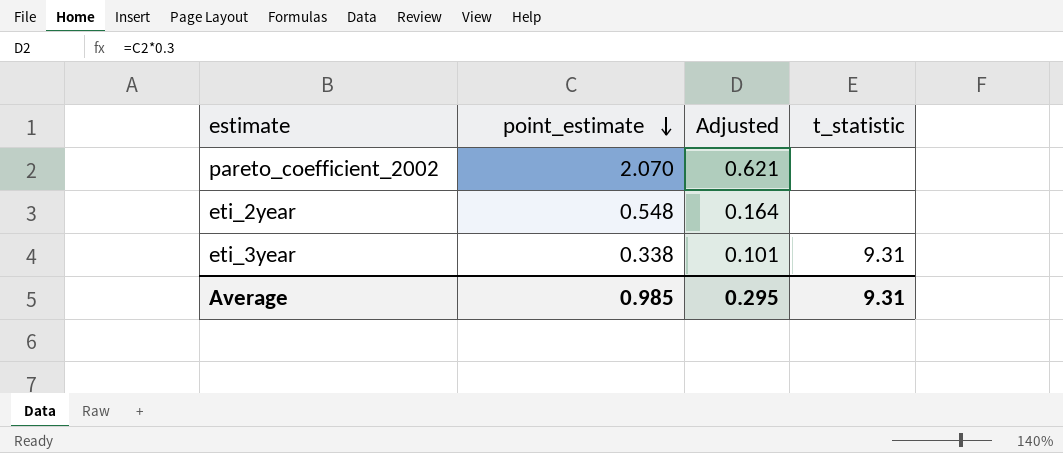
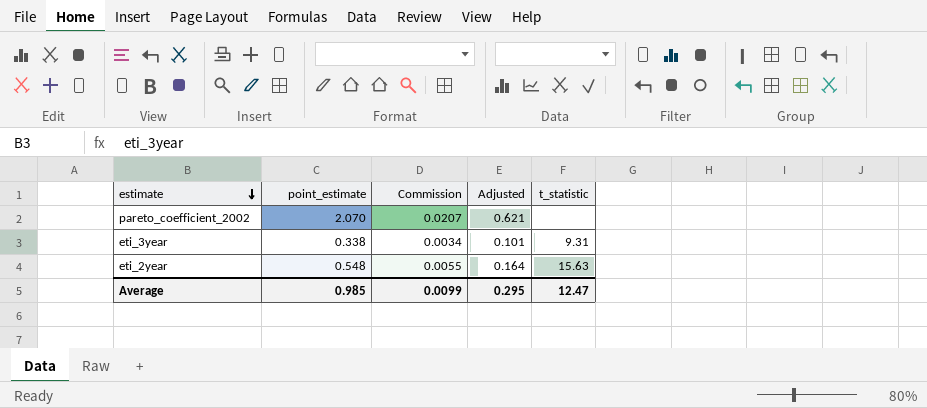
row order: point_estimate descending -> estimate descending
column Commission | formula: none -> [point_estimate] * 0.01
eti_2year | t_statistic: none -> 15.63
Average | t_statistic: 9.31 -> 12.47

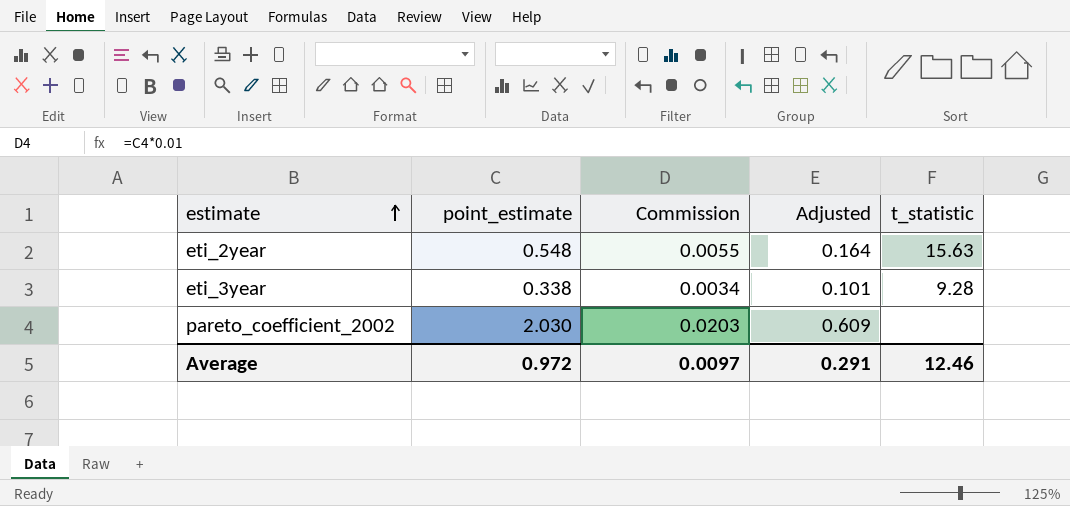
row order: estimate descending -> estimate ascending
eti_3year | t_statistic: 9.31 -> 9.28
pareto_coefficient_2002 | point_estimate: 2.070 -> 2.030
pareto_coefficient_2002 | Commission: 0.0207 -> 0.0203
pareto_coefficient_2002 | Adjusted: 0.621 -> 0.609
Average | point_estimate: 0.985 -> 0.972
Average | Commission: 0.0099 -> 0.0097
Average | Adjusted: 0.295 -> 0.291
Average | t_statistic: 12.47 -> 12.46

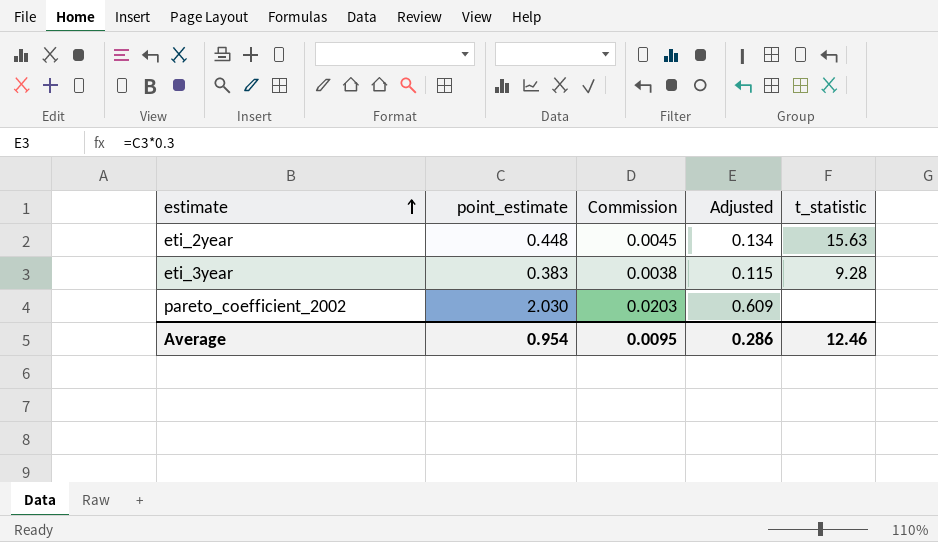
eti_2year | point_estimate: 0.548 -> 0.448
eti_2year | Commission: 0.0055 -> 0.0045
eti_2year | Adjusted: 0.164 -> 0.134
eti_3year | point_estimate: 0.338 -> 0.383
eti_3year | Commission: 0.0034 -> 0.0038
eti_3year | Adjusted: 0.101 -> 0.115
Average | point_estimate: 0.972 -> 0.954
Average | Commission: 0.0097 -> 0.0095
Average | Adjusted: 0.291 -> 0.286

